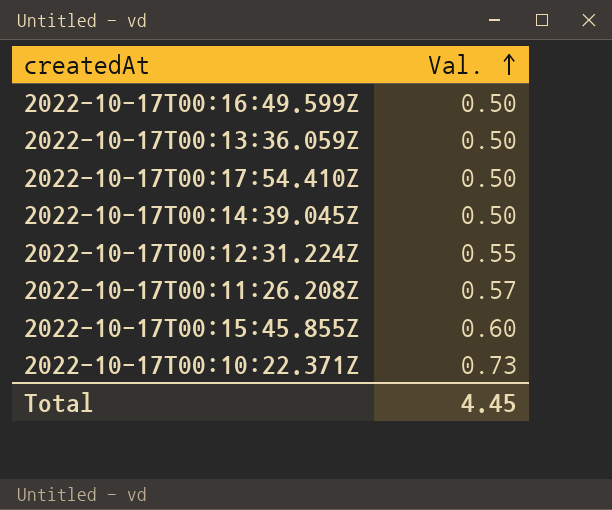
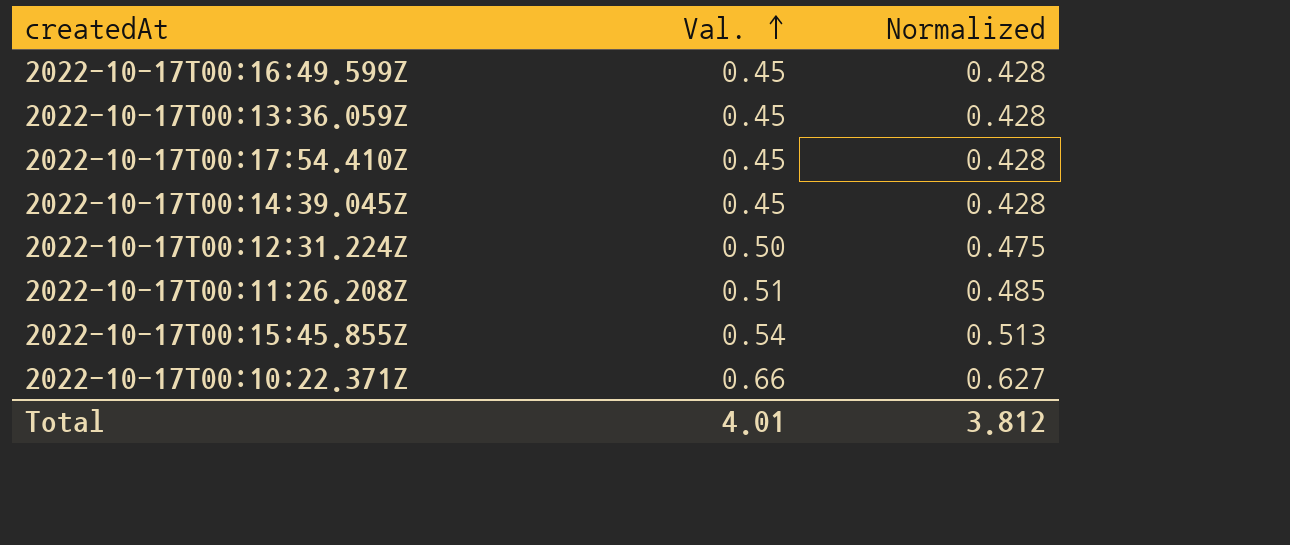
column Normalized | formula: none -> [Val.] * 0.95
2022-10-17T00:16:49.599Z | Val.: 0.50 -> 0.45
2022-10-17T00:13:36.059Z | Val.: 0.50 -> 0.45
2022-10-17T00:17:54.410Z | Val.: 0.50 -> 0.45
2022-10-17T00:14:39.045Z | Val.: 0.50 -> 0.45
2022-10-17T00:12:31.224Z | Val.: 0.55 -> 0.50
2022-10-17T00:11:26.208Z | Val.: 0.57 -> 0.51
2022-10-17T00:15:45.855Z | Val.: 0.60 -> 0.54
2022-10-17T00:10:22.371Z | Val.: 0.73 -> 0.66
Total | Val.: 4.45 -> 4.01

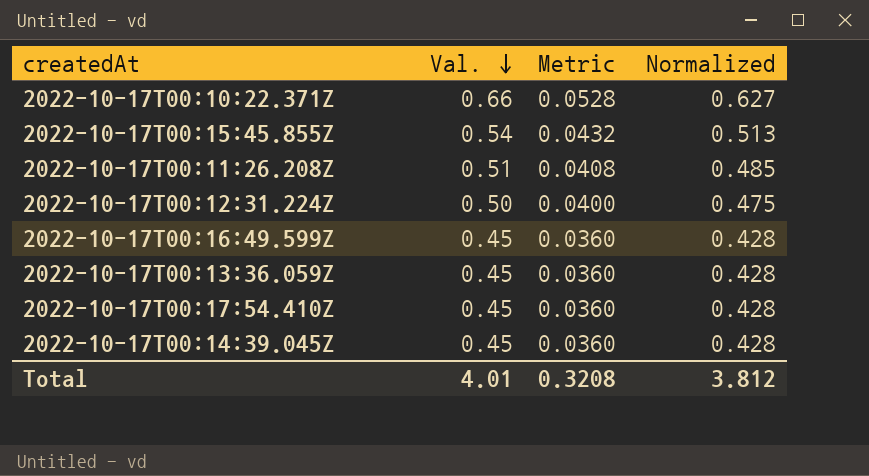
row order: Val. ascending -> Val. descending
column Metric | formula: none -> [Val.] * 0.08

